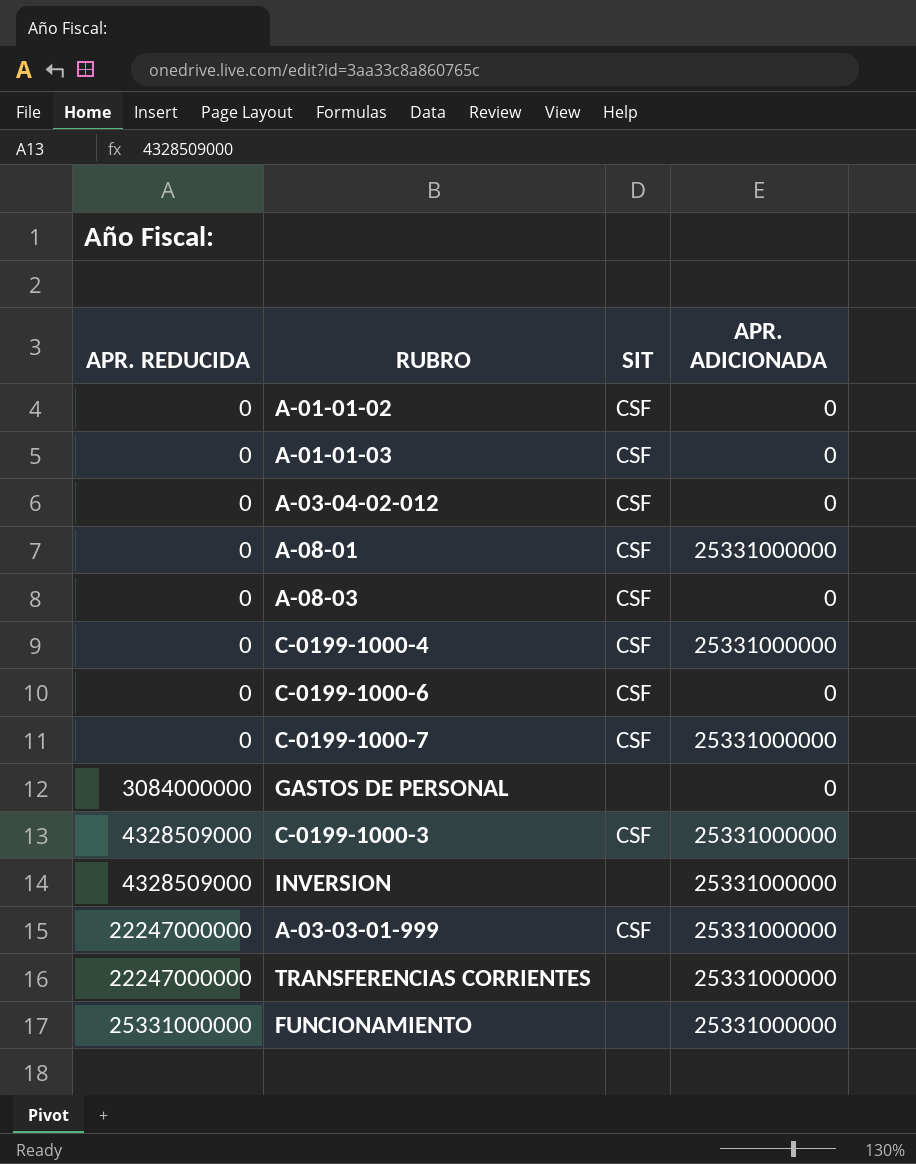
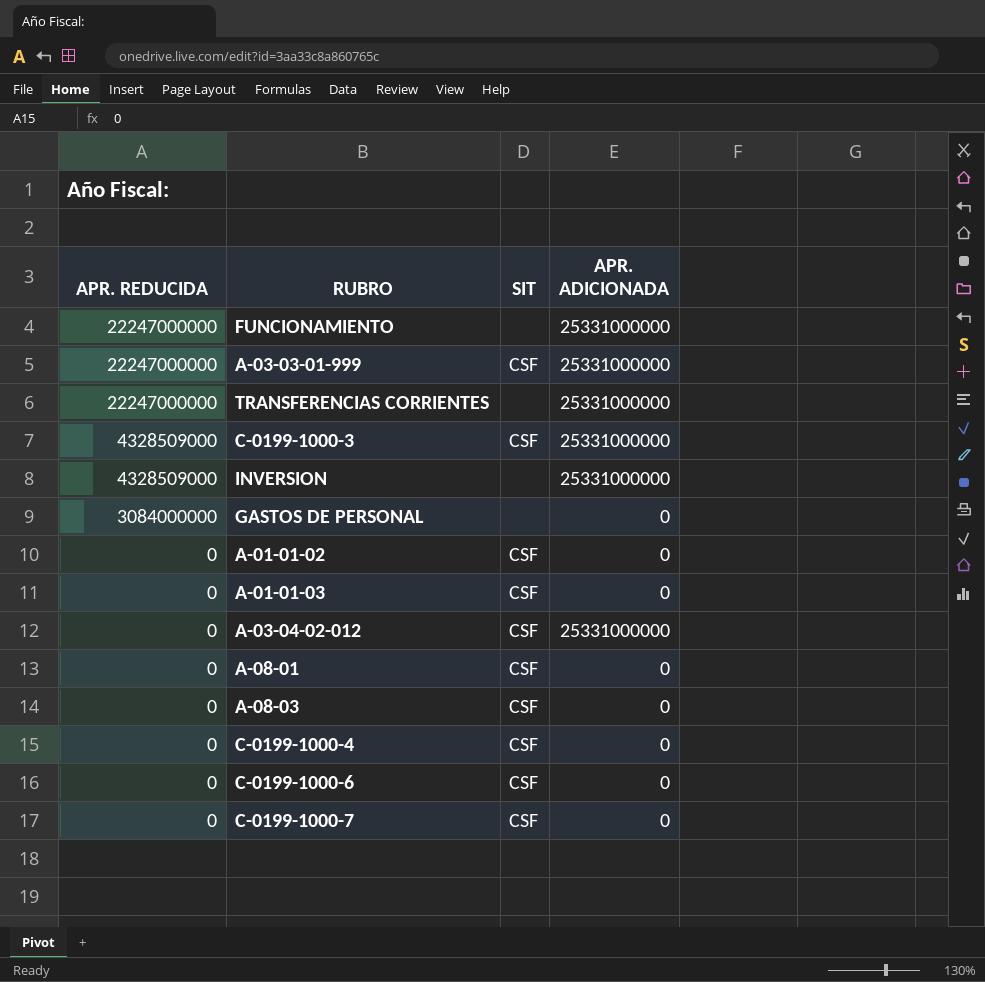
row order: APR. REDUCIDA ascending -> APR. REDUCIDA descending
FUNCIONAMIENTO | APR. REDUCIDA: 25331000000 -> 22247000000
A-03-04-02-012 | APR. ADICIONADA: 0 -> 25331000000
A-08-01 | APR. ADICIONADA: 25331000000 -> 0
C-0199-1000-4 | APR. ADICIONADA: 25331000000 -> 0
C-0199-1000-7 | APR. ADICIONADA: 25331000000 -> 0

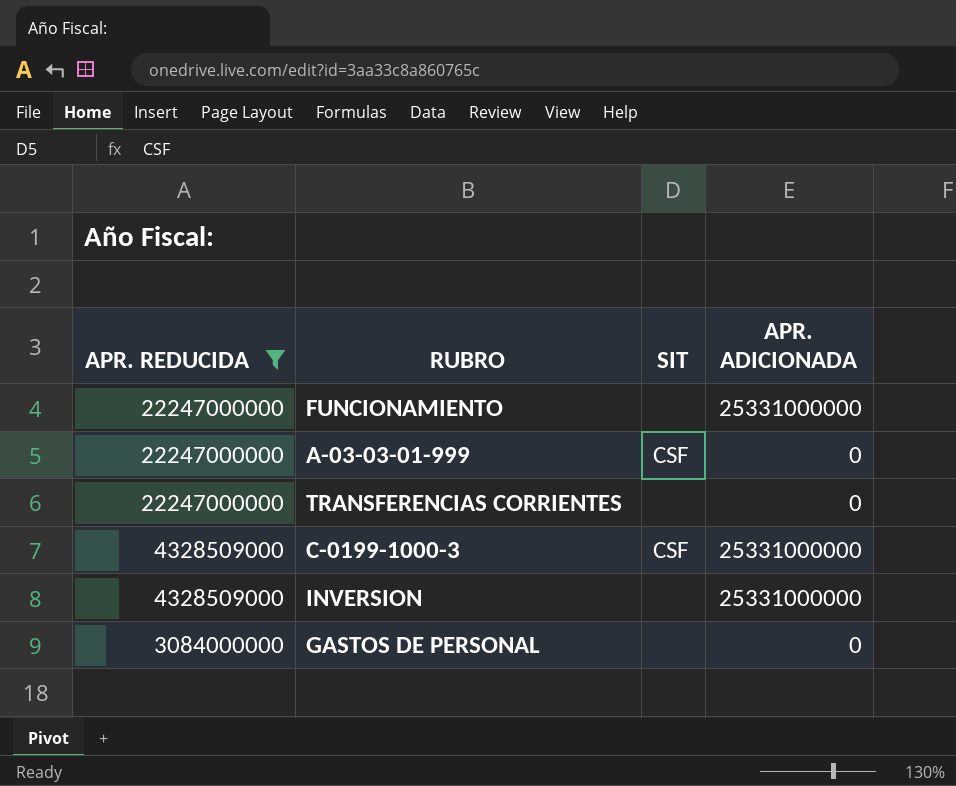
filter: none -> APR. REDUCIDA != 0
A-03-03-01-999 | APR. ADICIONADA: 25331000000 -> 0
TRANSFERENCIAS CORRIENTES | APR. ADICIONADA: 25331000000 -> 0

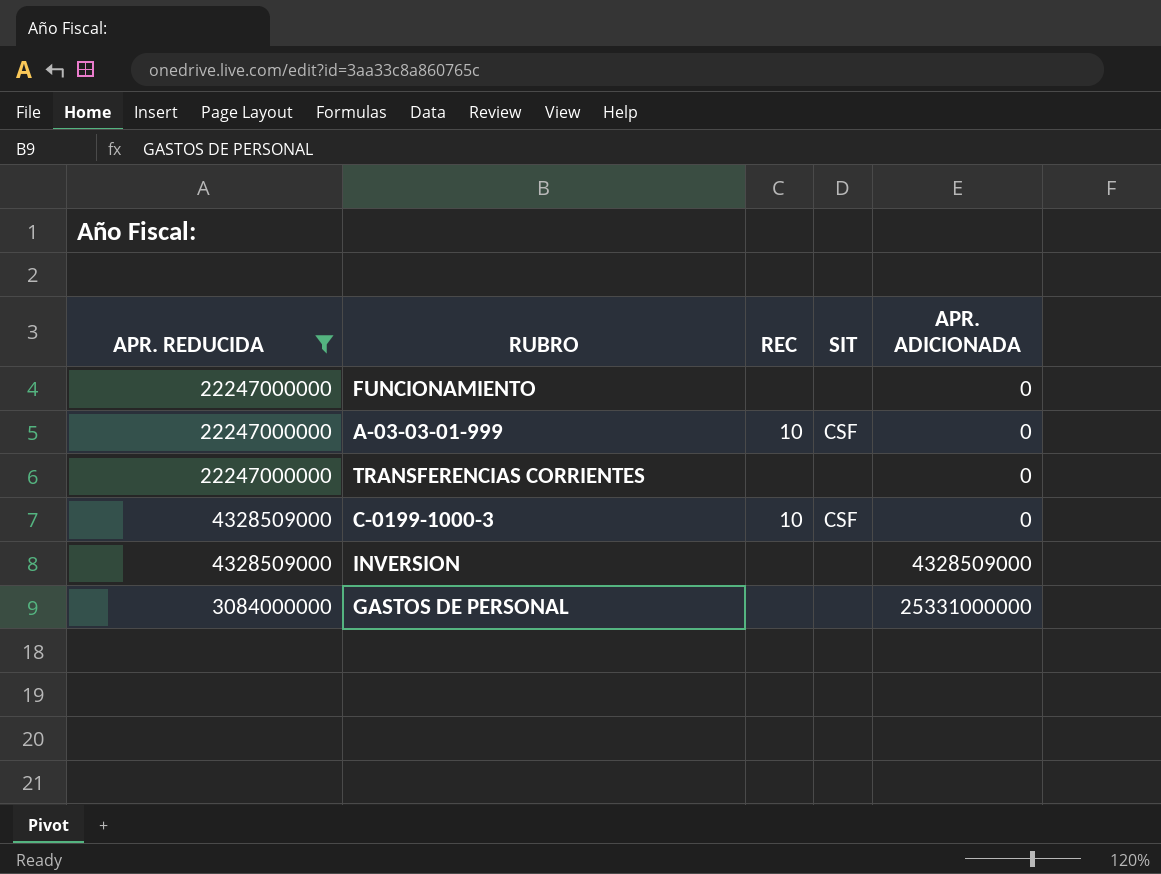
column REC | position: none -> 3
FUNCIONAMIENTO | APR. ADICIONADA: 25331000000 -> 0
C-0199-1000-3 | APR. ADICIONADA: 25331000000 -> 0
INVERSION | APR. ADICIONADA: 25331000000 -> 4328509000
GASTOS DE PERSONAL | APR. ADICIONADA: 0 -> 25331000000

